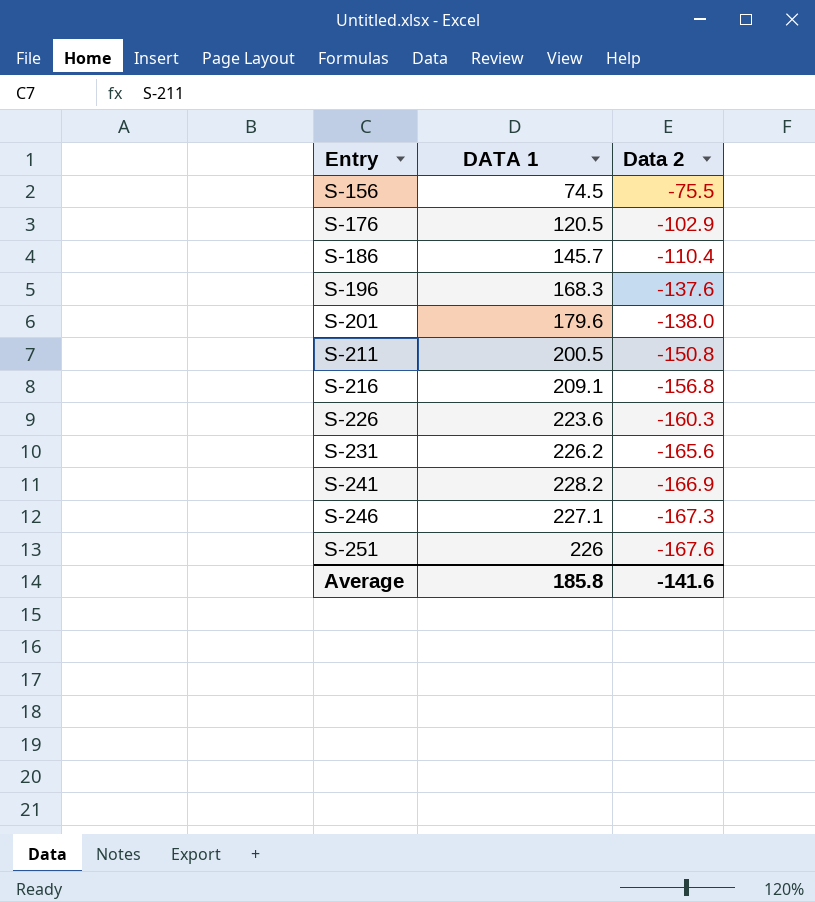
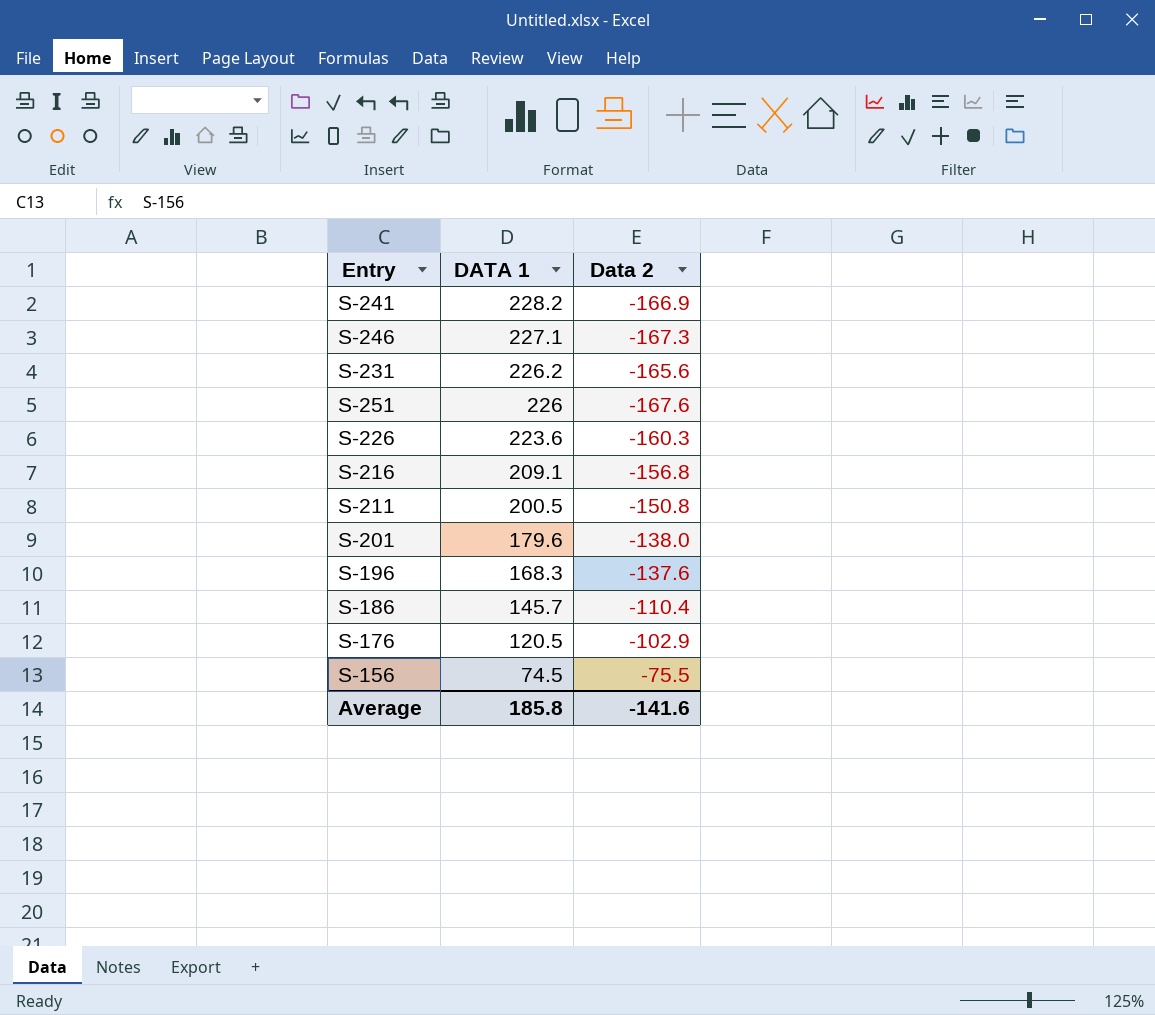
row order: Entry ascending -> DATA 1 descending

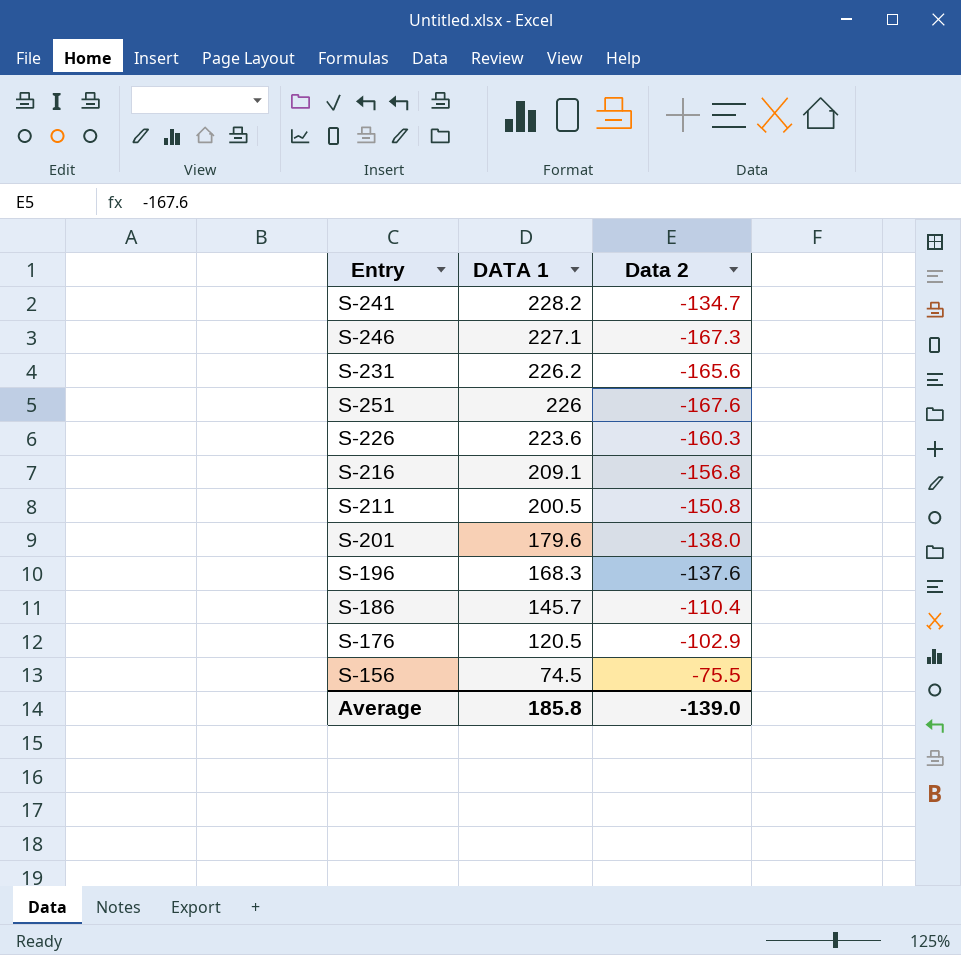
S-241 | Data 2: -166.9 -> -134.7
Average | Data 2: -141.6 -> -139.0

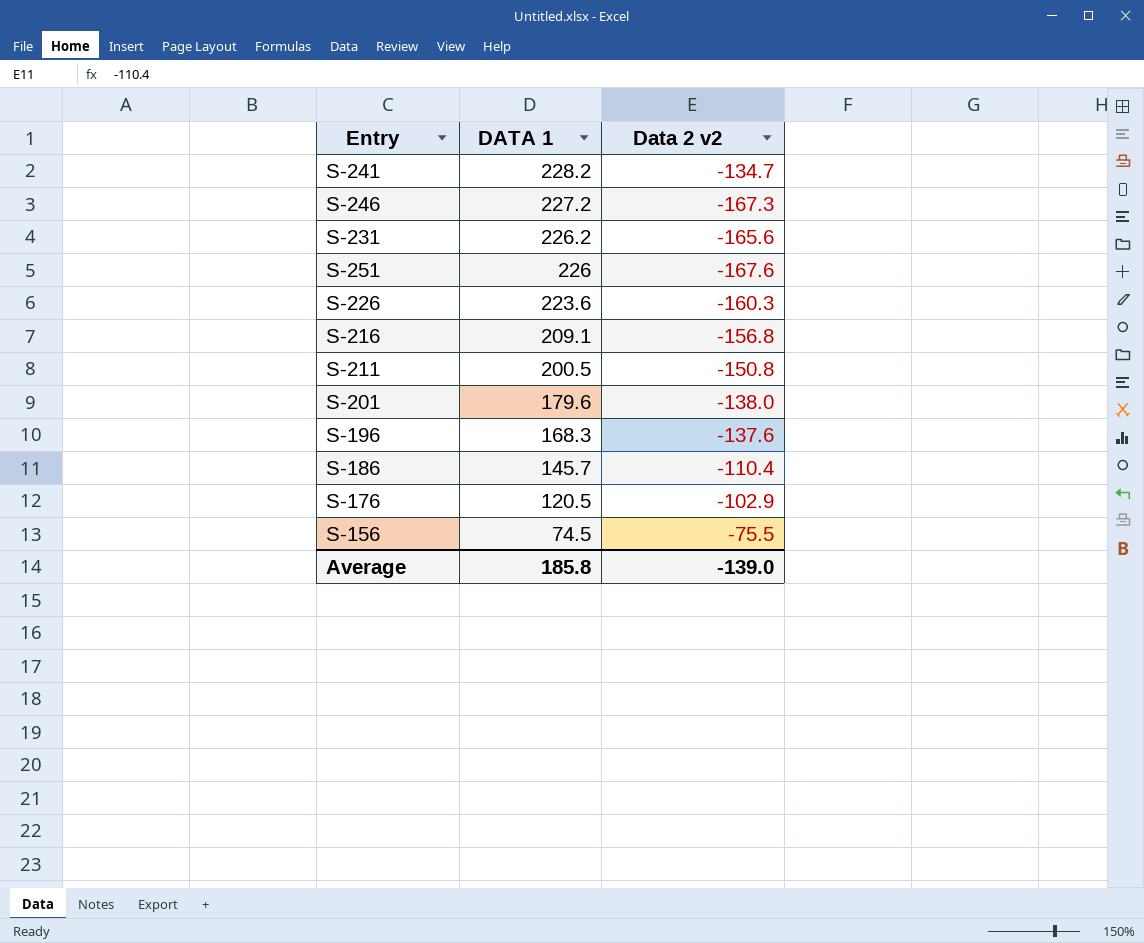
column name: Data 2 -> Data 2 v2
S-246 | DATA 1: 227.1 -> 227.2

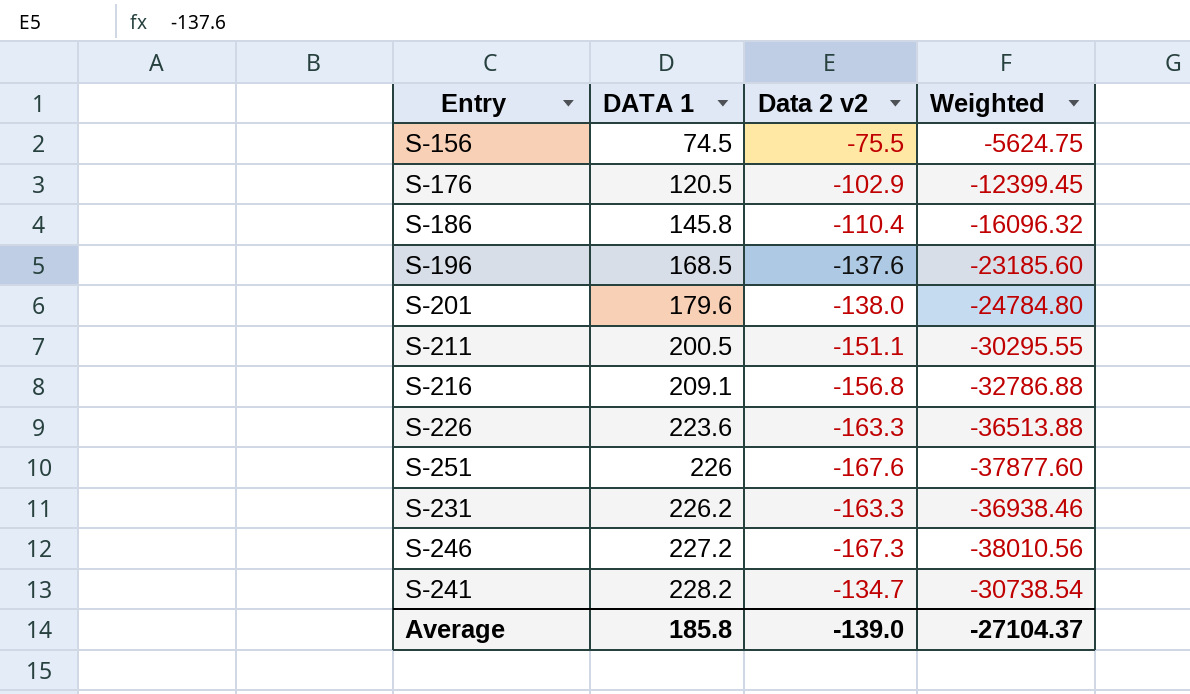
row order: DATA 1 descending -> DATA 1 ascending
column Weighted | formula: none -> [DATA 1] * [Data 2 v2]
S-186 | DATA 1: 145.7 -> 145.8
S-196 | DATA 1: 168.3 -> 168.5
S-211 | Data 2 v2: -150.8 -> -151.1
S-226 | Data 2 v2: -160.3 -> -163.3
S-231 | Data 2 v2: -165.6 -> -163.3

